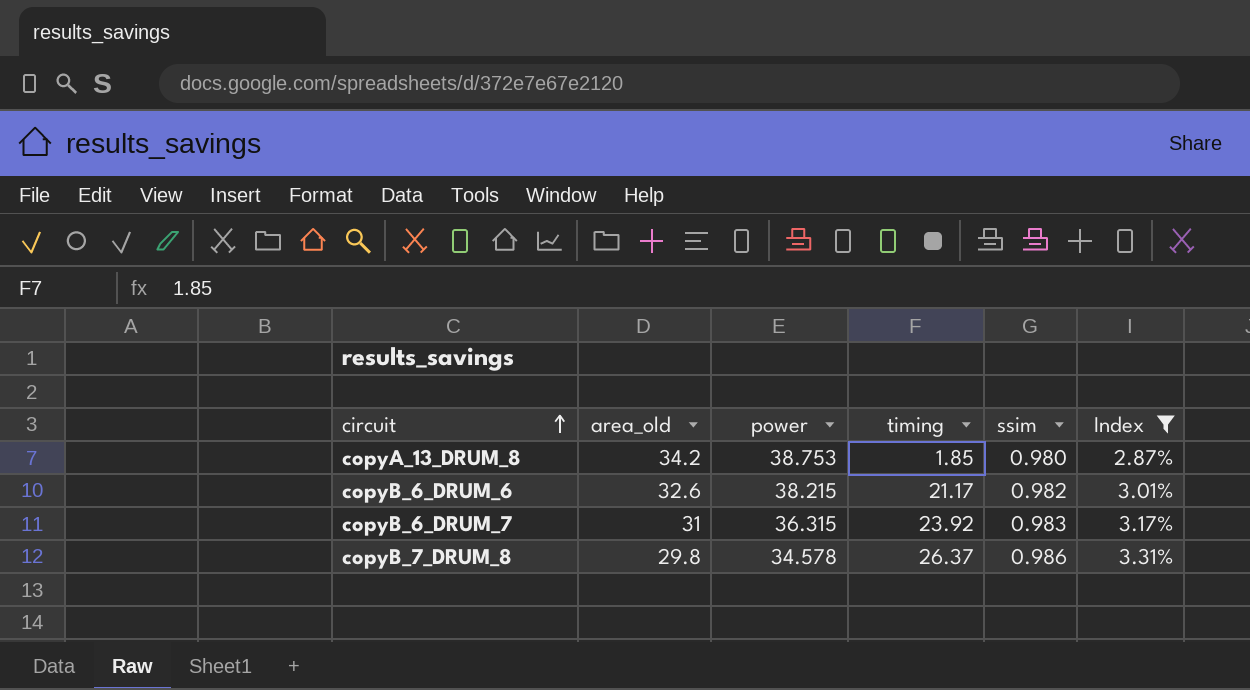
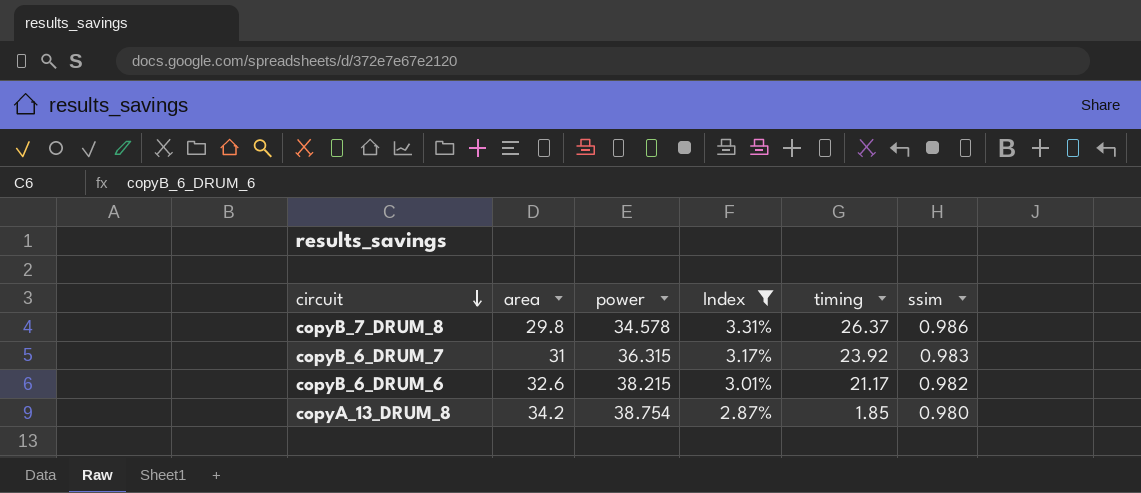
row order: circuit ascending -> circuit descending
column name: area_old -> area
column Index | position: 6 -> 4
copyA_13_DRUM_8 | power: 38.753 -> 38.754

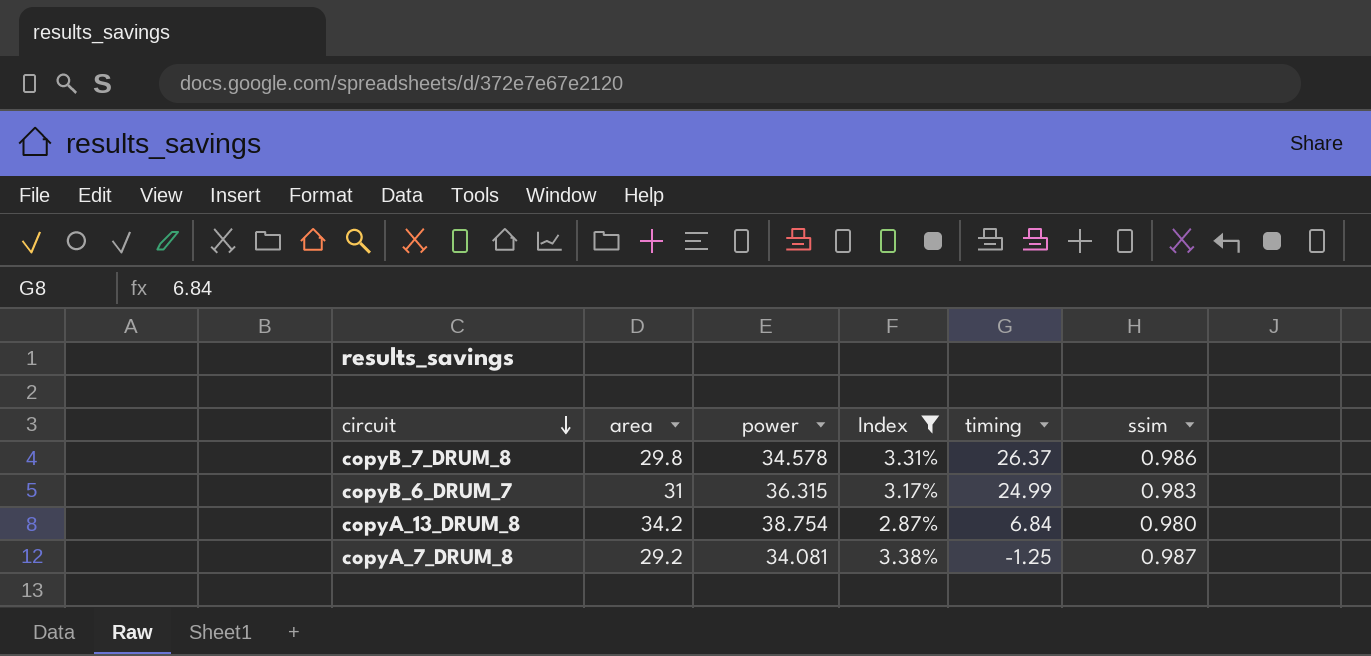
row copyB_6_DRUM_6: 32.6 | 38.215 | 3.01% | 21.17 | 0.982 -> none
copyB_6_DRUM_7 | timing: 23.92 -> 24.99
copyA_13_DRUM_8 | timing: 1.85 -> 6.84
row copyA_7_DRUM_8: none -> 29.2 | 34.081 | 3.38% | -1.25 | 0.987

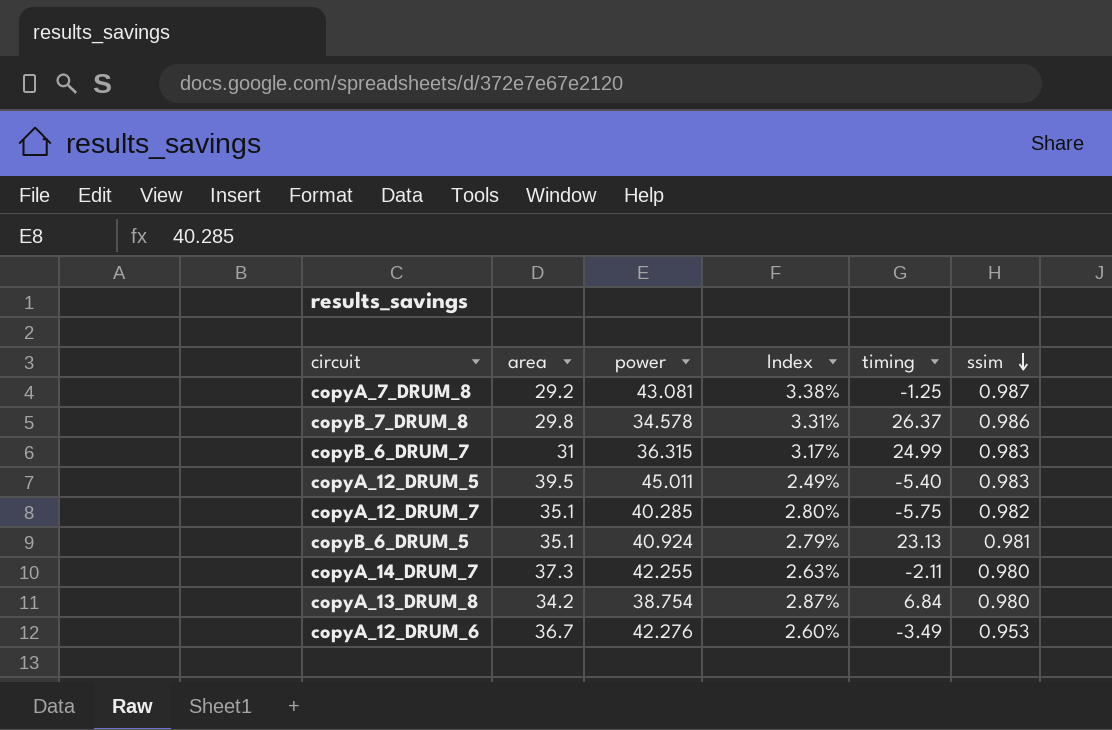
filter: Index >= 2.87% -> none
row order: circuit descending -> ssim descending
copyA_7_DRUM_8 | power: 34.081 -> 43.081

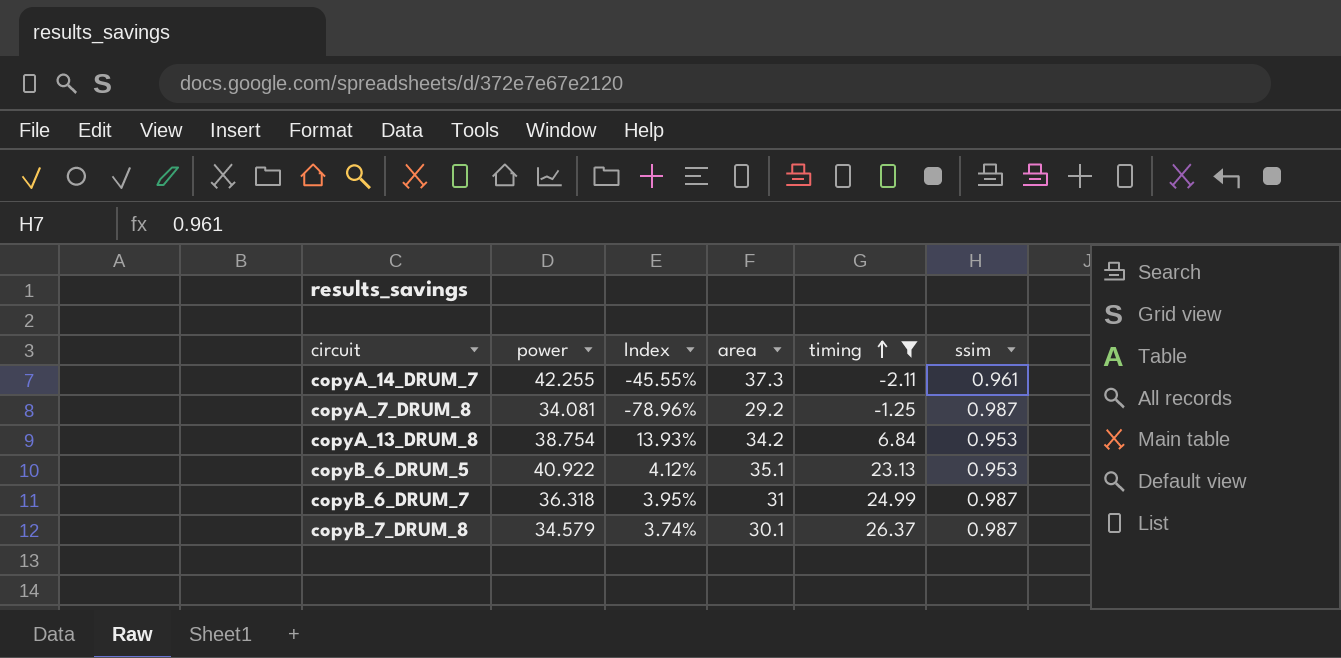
filter: none -> timing >= -2.11
row order: ssim descending -> timing ascending
column Index | formula: [ssim] / [area] -> [ssim] / [timing]
column area | position: 2 -> 4
copyA_14_DRUM_7 | ssim: 0.980 -> 0.961
copyA_7_DRUM_8 | power: 43.081 -> 34.081
copyA_13_DRUM_8 | ssim: 0.980 -> 0.953
copyB_6_DRUM_5 | power: 40.924 -> 40.922
copyB_6_DRUM_5 | ssim: 0.981 -> 0.953
copyB_6_DRUM_7 | power: 36.315 -> 36.318
copyB_6_DRUM_7 | ssim: 0.983 -> 0.987
copyB_7_DRUM_8 | power: 34.578 -> 34.579
copyB_7_DRUM_8 | area: 29.8 -> 30.1
copyB_7_DRUM_8 | ssim: 0.986 -> 0.987

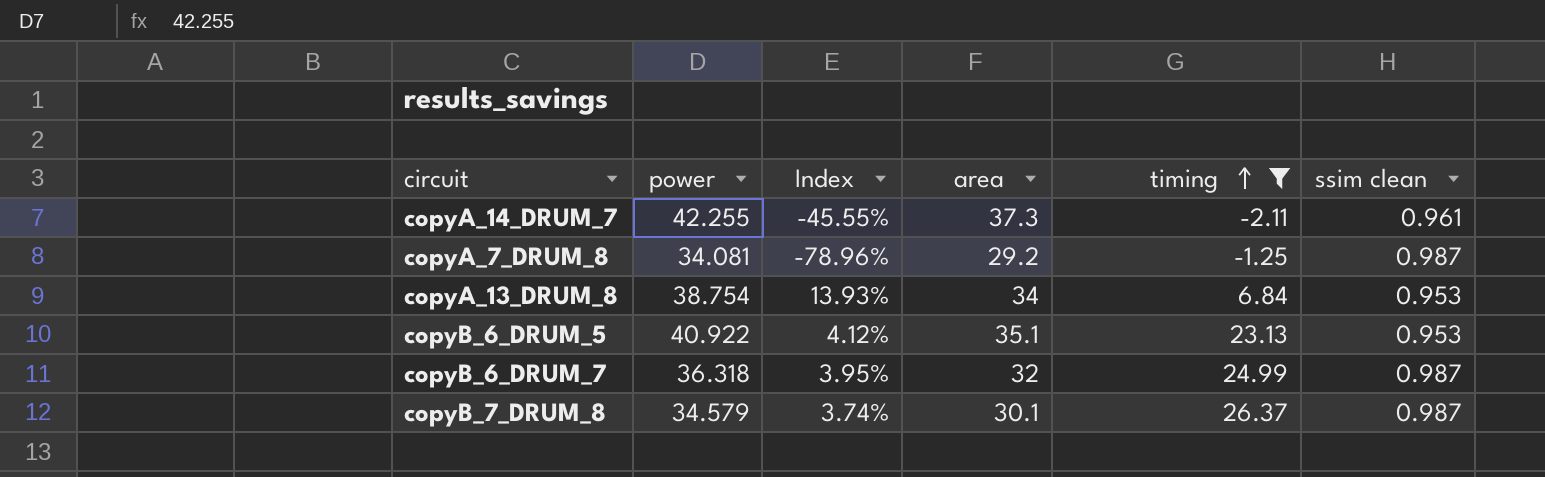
column name: ssim -> ssim clean
copyA_13_DRUM_8 | area: 34.2 -> 34
copyB_6_DRUM_7 | area: 31 -> 32

